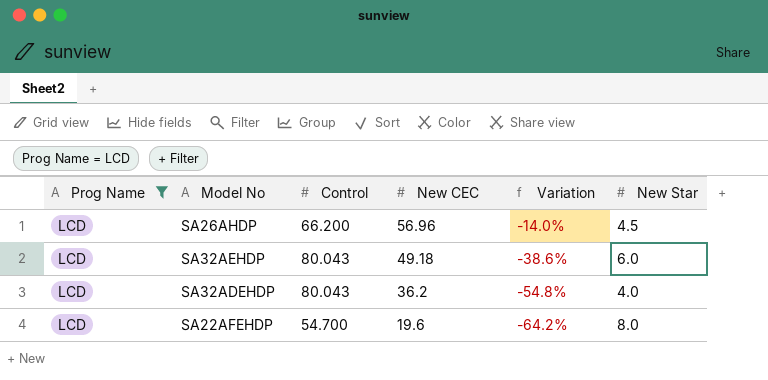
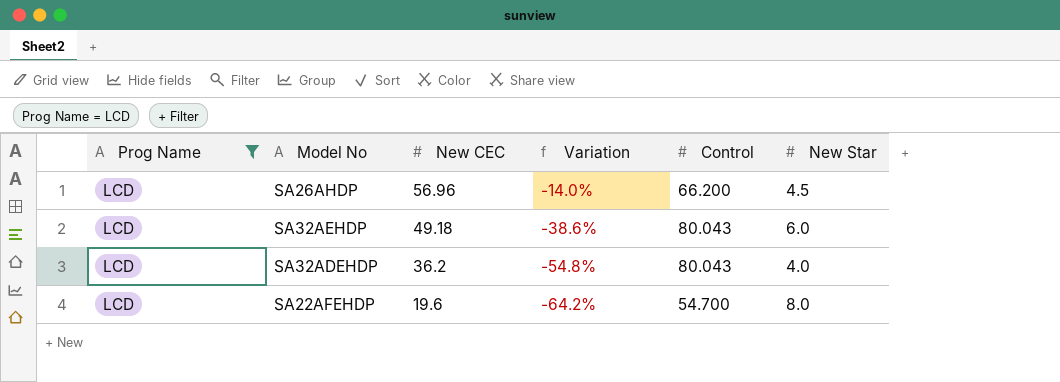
column Control | position: 3 -> 5

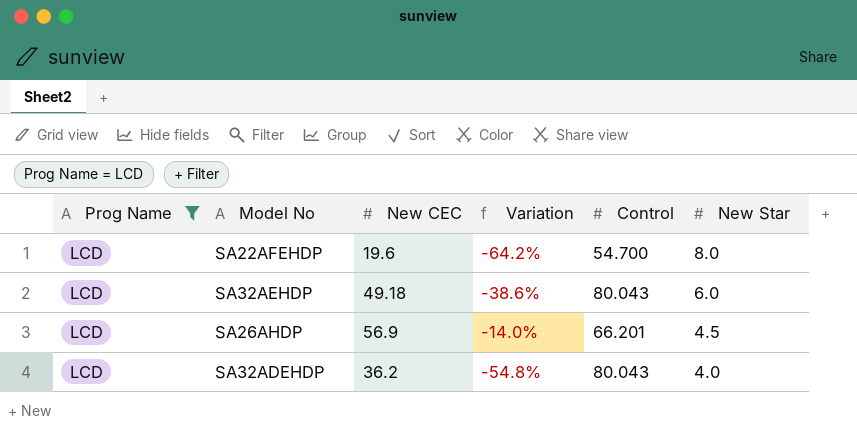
row order: New CEC descending -> New Star descending
SA26AHDP | New CEC: 56.96 -> 56.9
SA26AHDP | Control: 66.200 -> 66.201

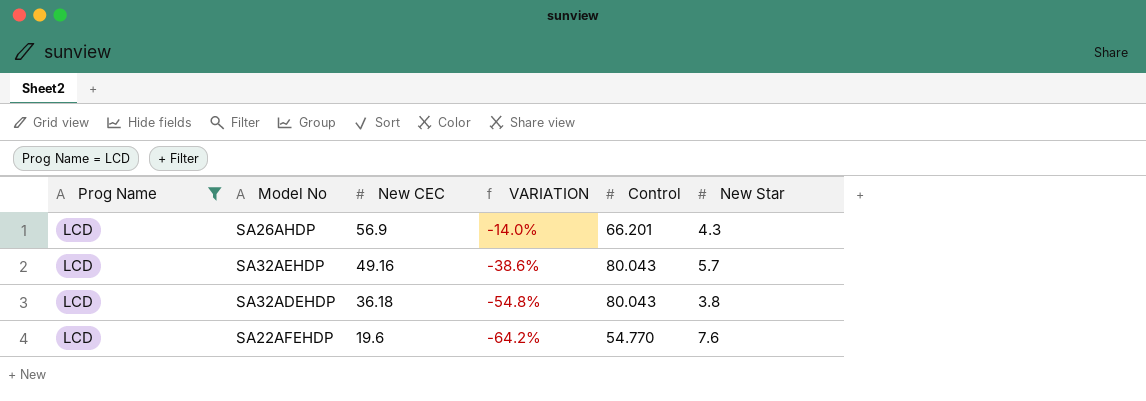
row order: New Star descending -> New CEC descending
column name: Variation -> VARIATION
SA26AHDP | New Star: 4.5 -> 4.3
SA32AEHDP | New CEC: 49.18 -> 49.16
SA32AEHDP | New Star: 6.0 -> 5.7
SA32ADEHDP | New CEC: 36.2 -> 36.18
SA32ADEHDP | New Star: 4.0 -> 3.8
SA22AFEHDP | Control: 54.700 -> 54.770
SA22AFEHDP | New Star: 8.0 -> 7.6

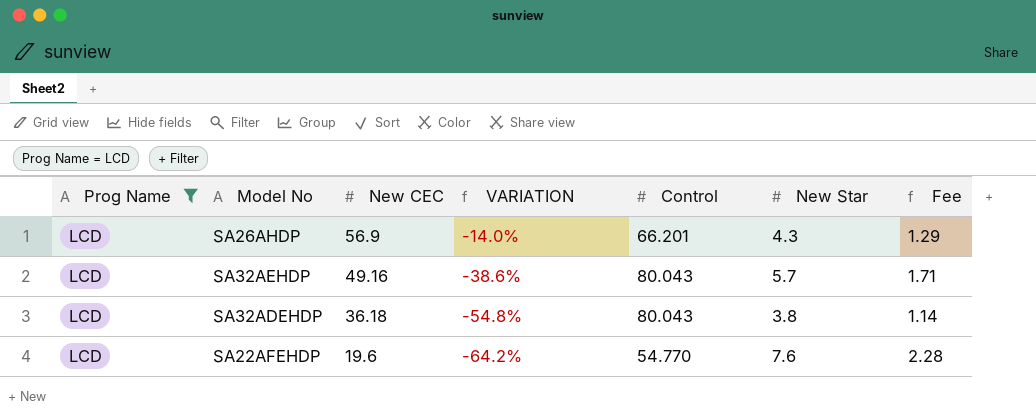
column Fee | formula: none -> [New Star] * 0.3

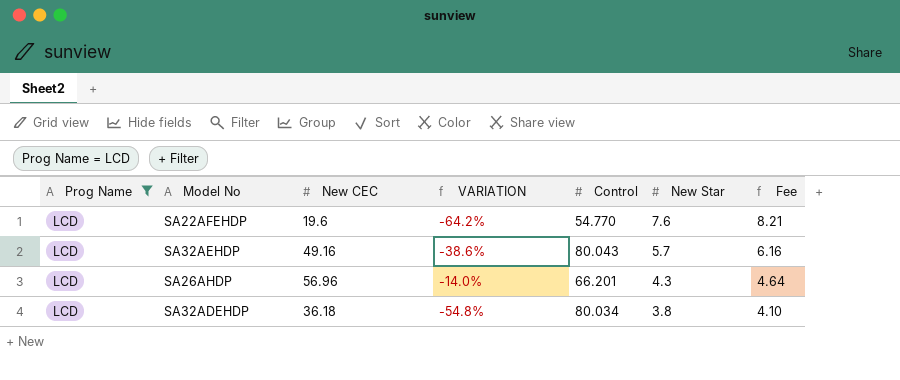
row order: New CEC descending -> New Star descending
column Fee | formula: [New Star] * 0.3 -> [New Star] * 1.08
SA26AHDP | New CEC: 56.9 -> 56.96
SA32ADEHDP | Control: 80.043 -> 80.034

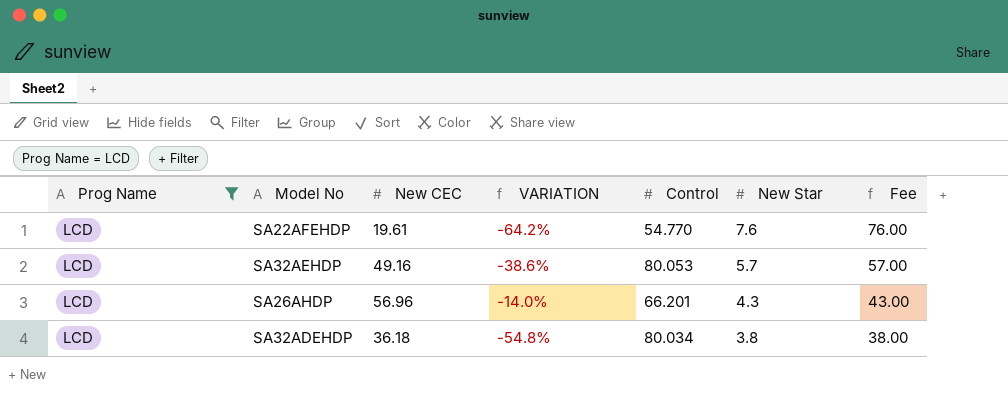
column Fee | formula: [New Star] * 1.08 -> [New Star] * 10
SA22AFEHDP | New CEC: 19.6 -> 19.61
SA32AEHDP | Control: 80.043 -> 80.053

